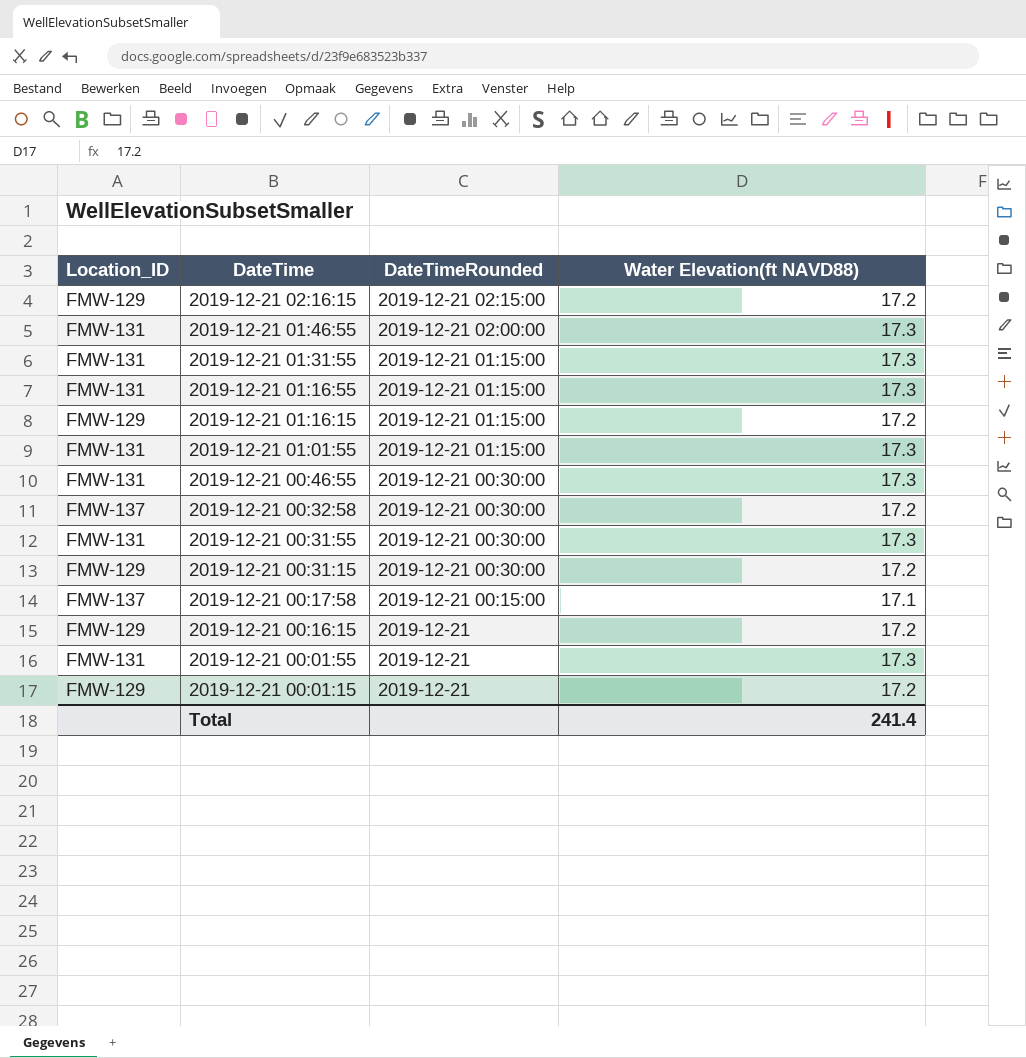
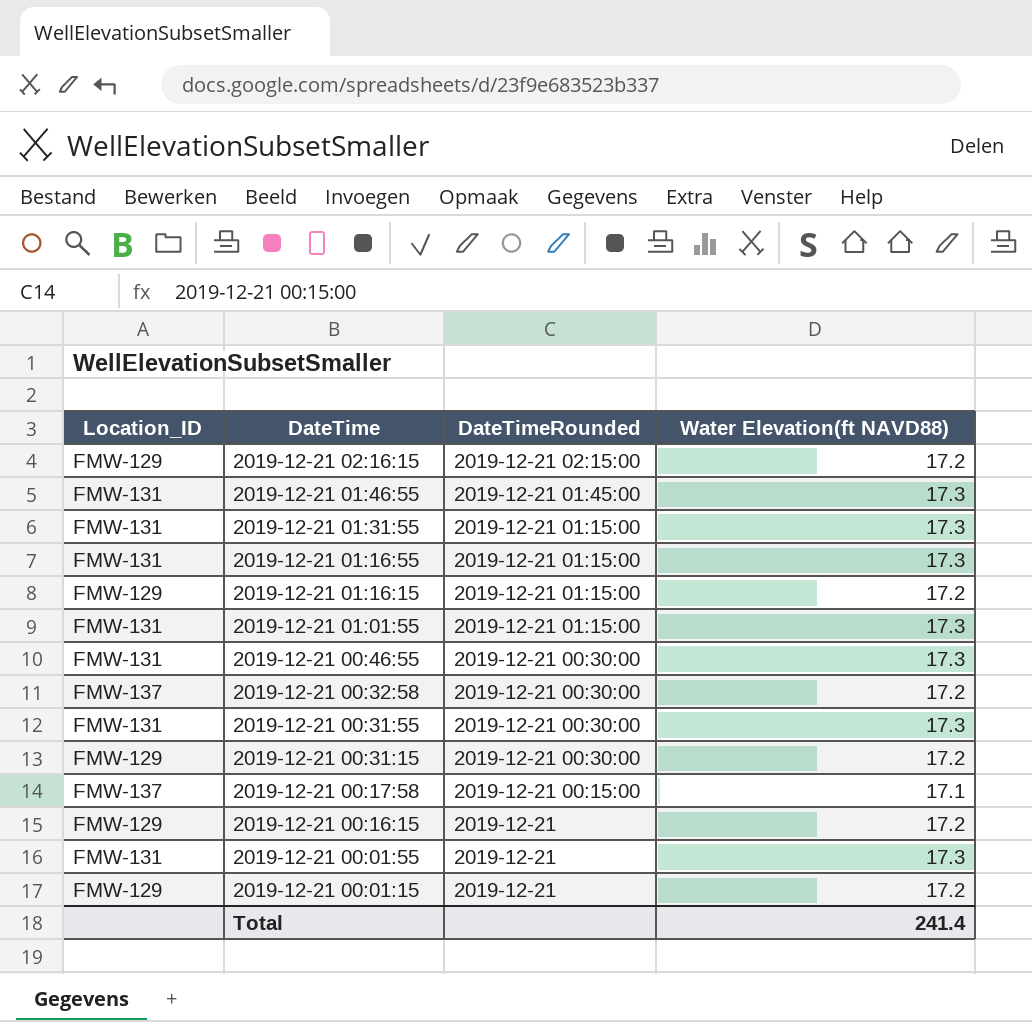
2019-12-21 01:46:55 | DateTimeRounded: 2019-12-21 02:00:00 -> 2019-12-21 01:45:00

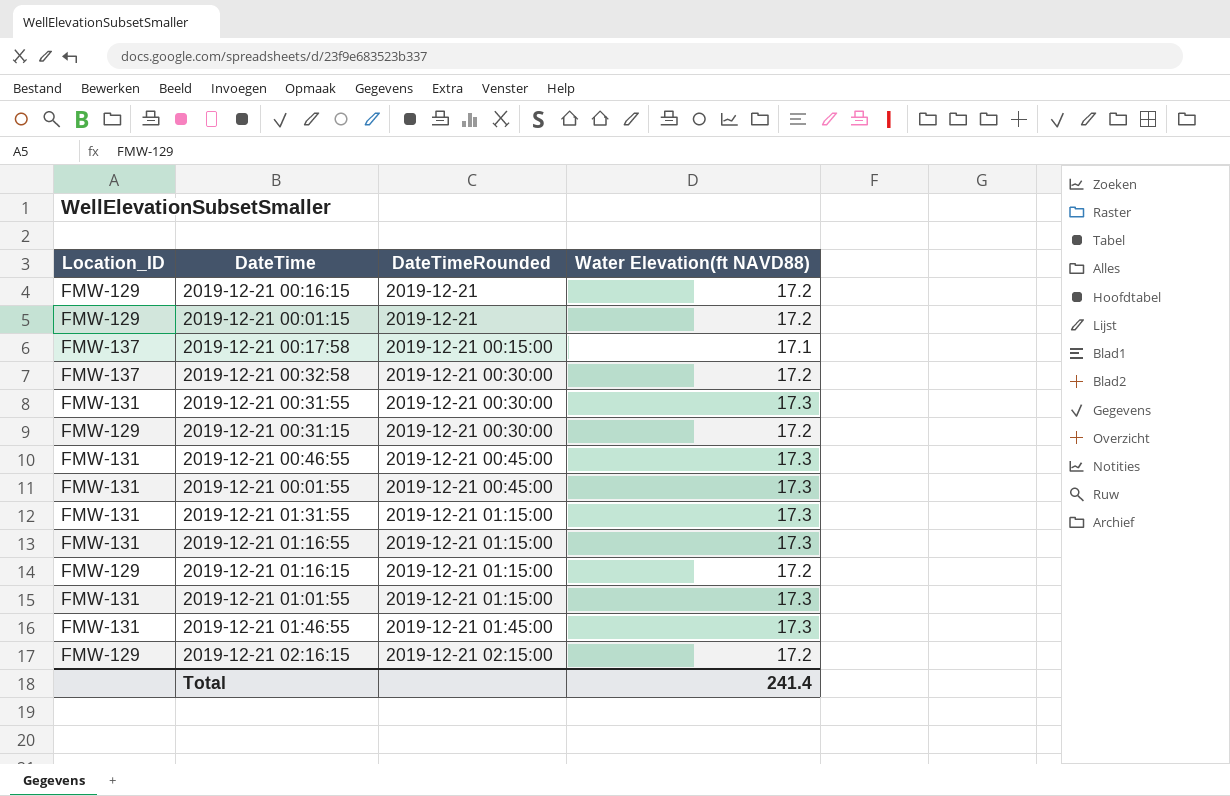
row order: DateTime descending -> DateTimeRounded ascending
2019-12-21 00:46:55 | DateTimeRounded: 2019-12-21 00:30:00 -> 2019-12-21 00:45:00
2019-12-21 00:01:55 | DateTimeRounded: 2019-12-21 -> 2019-12-21 00:45:00

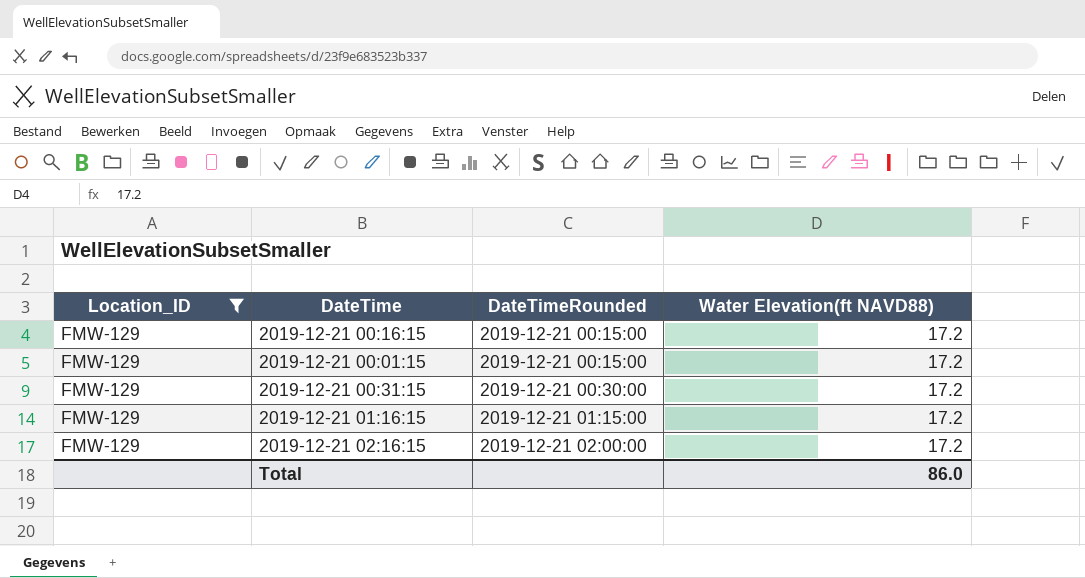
filter: none -> Location_ID = FMW-129
2019-12-21 00:16:15 | DateTimeRounded: 2019-12-21 -> 2019-12-21 00:15:00
2019-12-21 00:01:15 | DateTimeRounded: 2019-12-21 -> 2019-12-21 00:15:00
2019-12-21 02:16:15 | DateTimeRounded: 2019-12-21 02:15:00 -> 2019-12-21 02:00:00
Total | Water Elevation(ft NAVD88): 241.4 -> 86.0

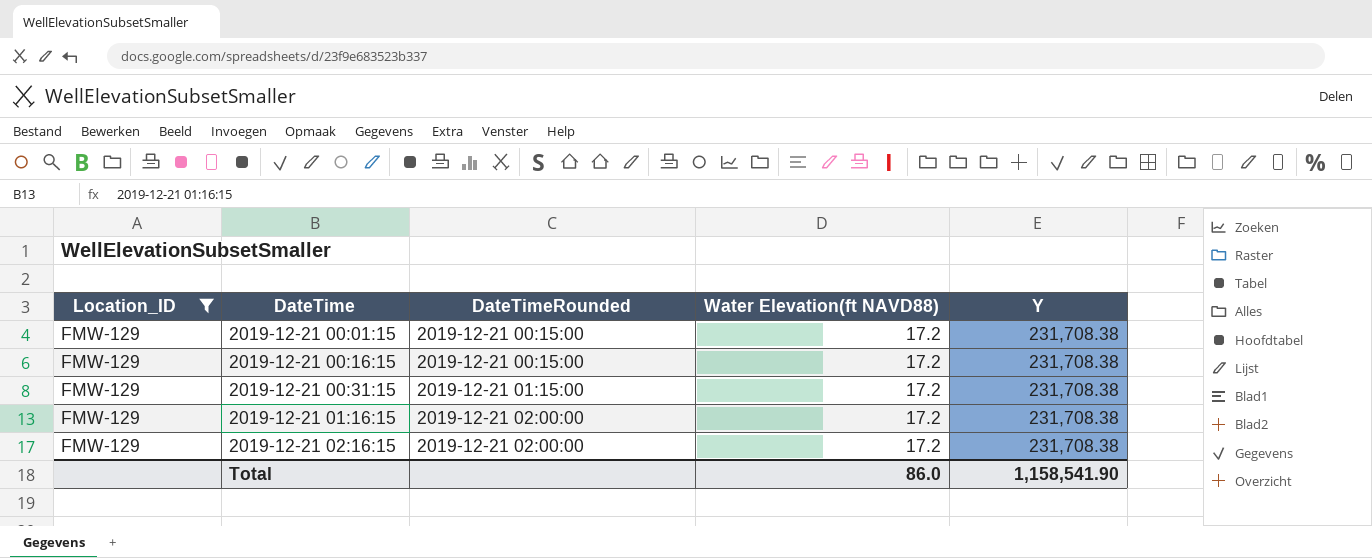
row order: DateTimeRounded ascending -> DateTime ascending
column Y | position: none -> 5
2019-12-21 00:31:15 | DateTimeRounded: 2019-12-21 00:30:00 -> 2019-12-21 01:15:00
2019-12-21 01:16:15 | DateTimeRounded: 2019-12-21 01:15:00 -> 2019-12-21 02:00:00

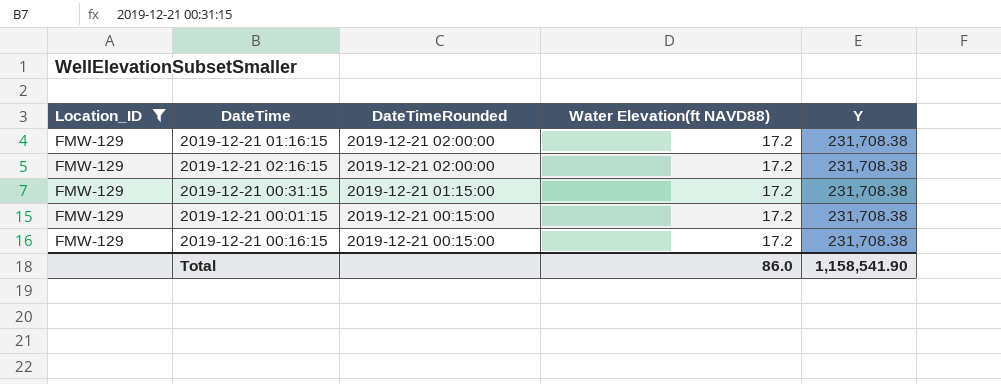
row order: DateTime ascending -> DateTimeRounded descending

